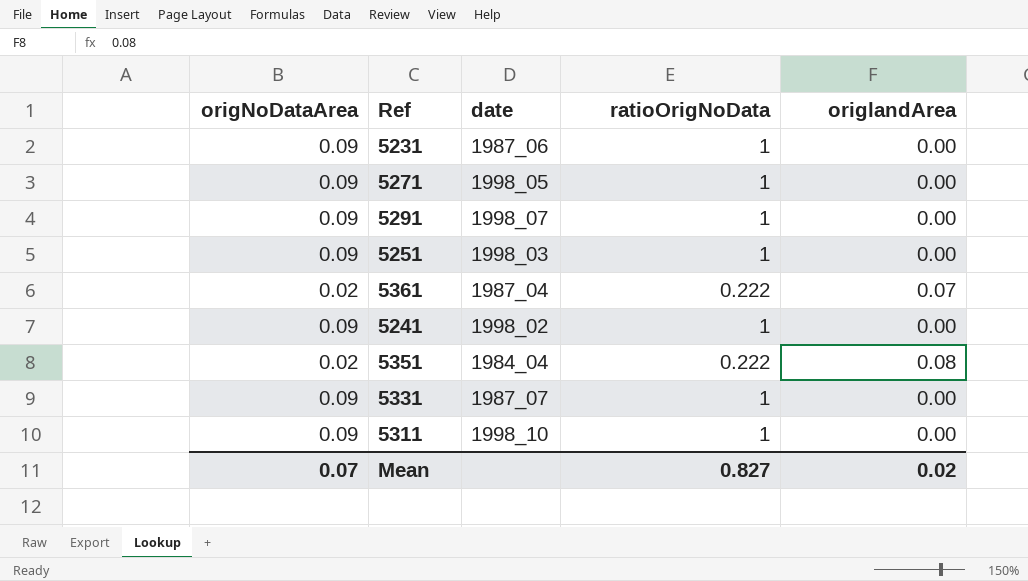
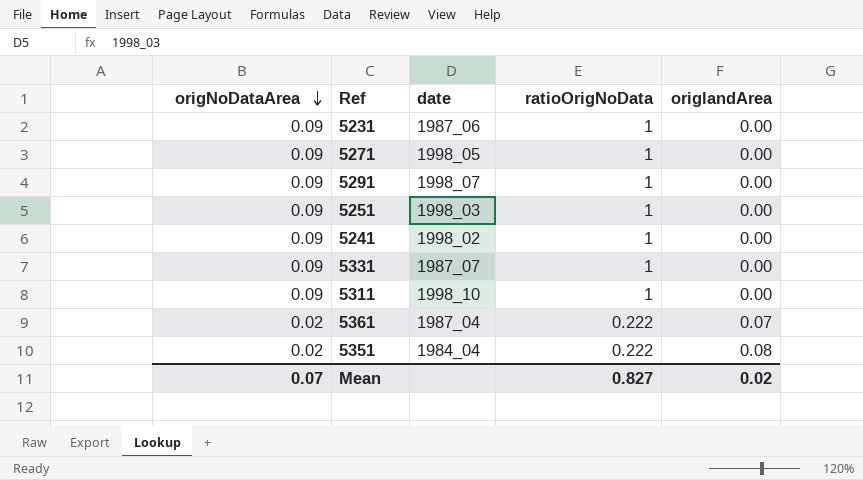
row order: none -> origNoDataArea descending

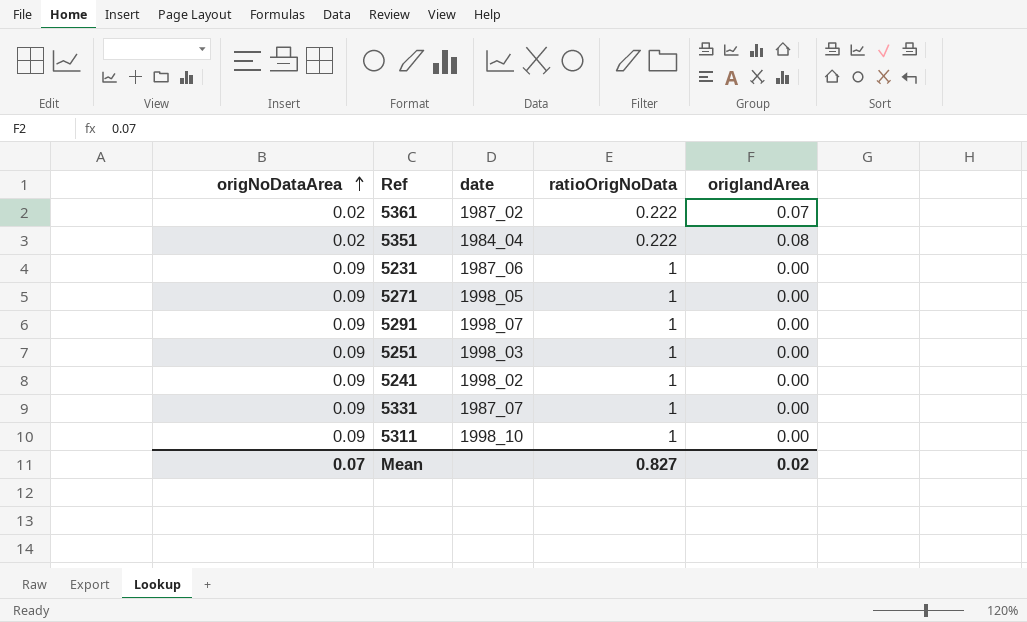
row order: origNoDataArea descending -> origNoDataArea ascending
5361 | date: 1987_04 -> 1987_02

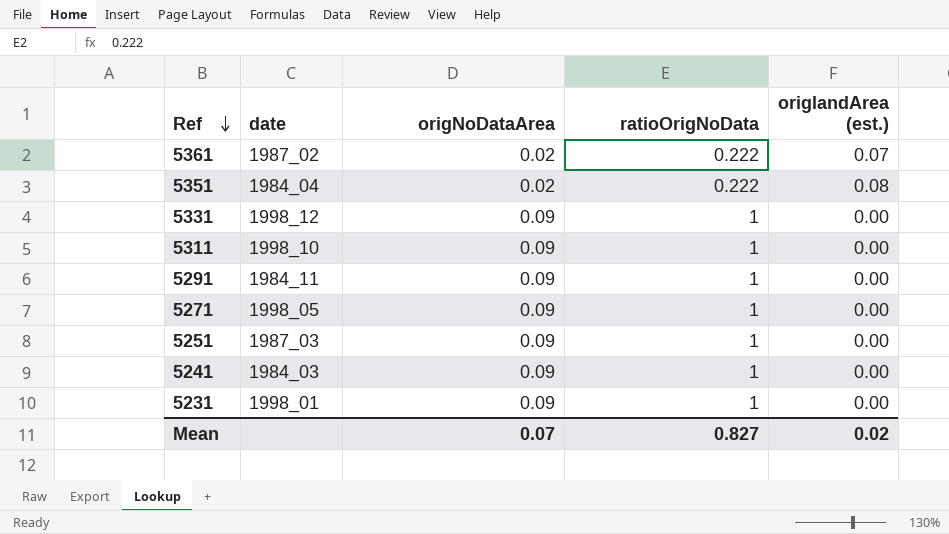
row order: origNoDataArea ascending -> Ref descending
column origNoDataArea | position: 1 -> 3
column name: origlandArea -> origlandArea (est.)
5331 | date: 1987_07 -> 1998_12
5291 | date: 1998_07 -> 1984_11
5251 | date: 1998_03 -> 1987_03
5241 | date: 1998_02 -> 1984_03
5231 | date: 1987_06 -> 1998_01

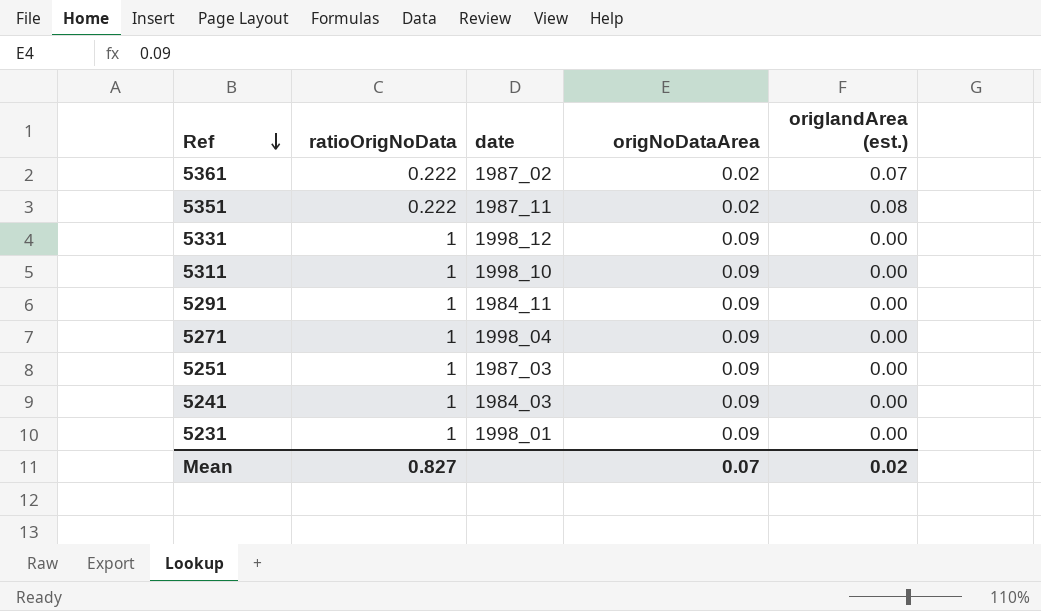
column ratioOrigNoData | position: 4 -> 2
5351 | date: 1984_04 -> 1987_11
5271 | date: 1998_05 -> 1998_04

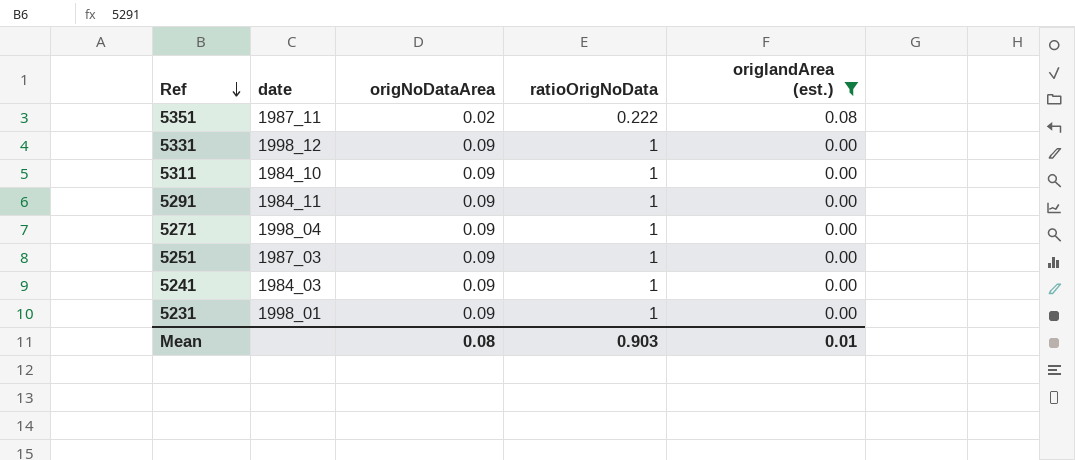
filter: none -> origlandArea (est.) != 0.07
column ratioOrigNoData | position: 2 -> 4
5311 | date: 1998_10 -> 1984_10
Mean | origNoDataArea: 0.07 -> 0.08
Mean | ratioOrigNoData: 0.827 -> 0.903
Mean | origlandArea (est.): 0.02 -> 0.01

